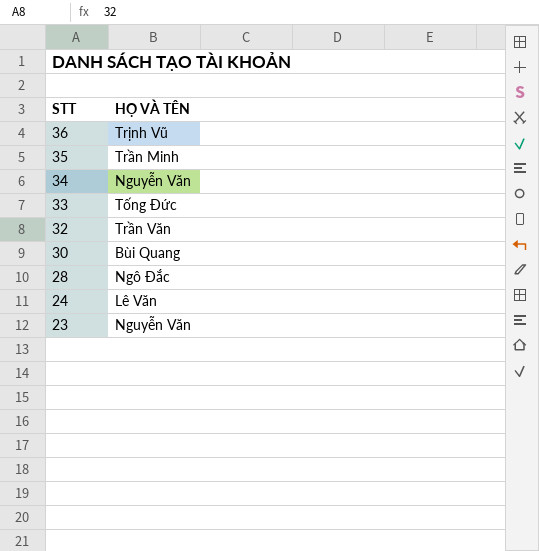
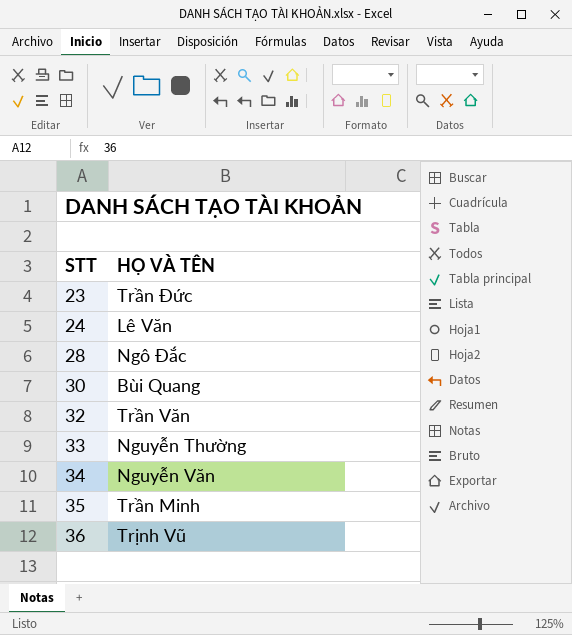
row order: STT descending -> STT ascending
23 | HỌ VÀ TÊN: Nguyễn Văn -> Trần Đức
33 | HỌ VÀ TÊN: Tống Đức -> Nguyễn Thường

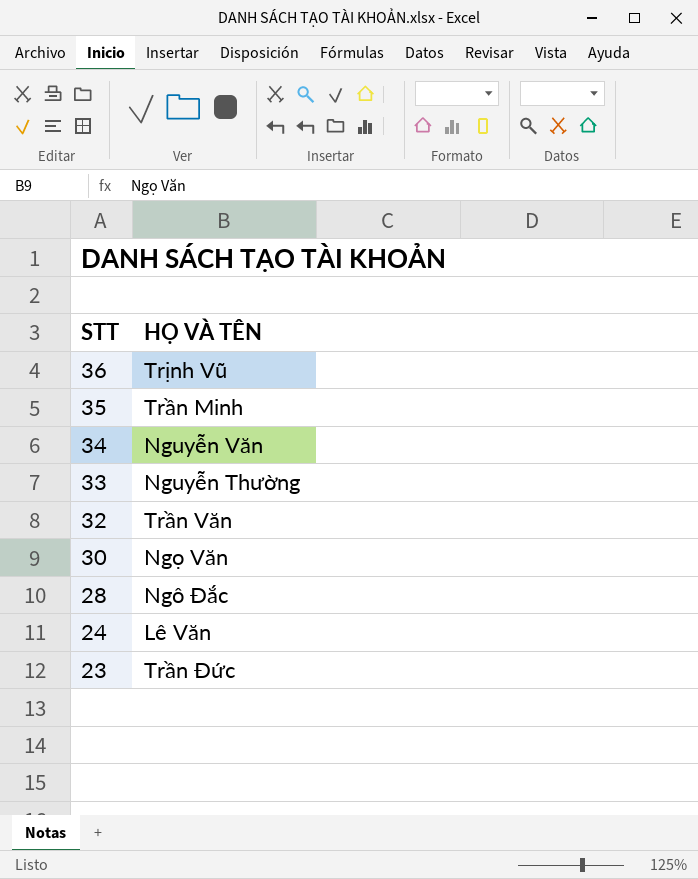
row order: STT ascending -> STT descending
30 | HỌ VÀ TÊN: Bùi Quang -> Ngọ Văn

